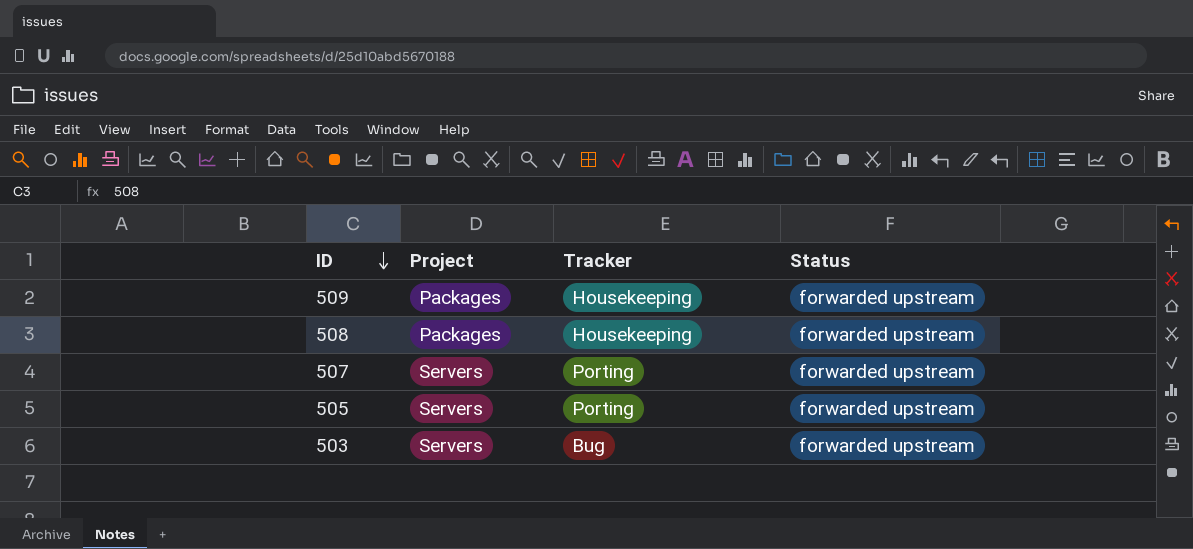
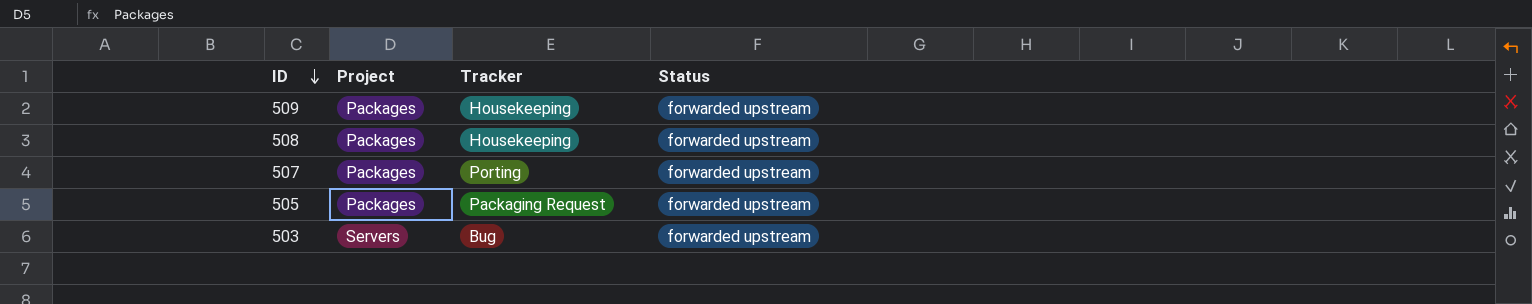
507 | Project: Servers -> Packages
505 | Project: Servers -> Packages
505 | Tracker: Porting -> Packaging Request

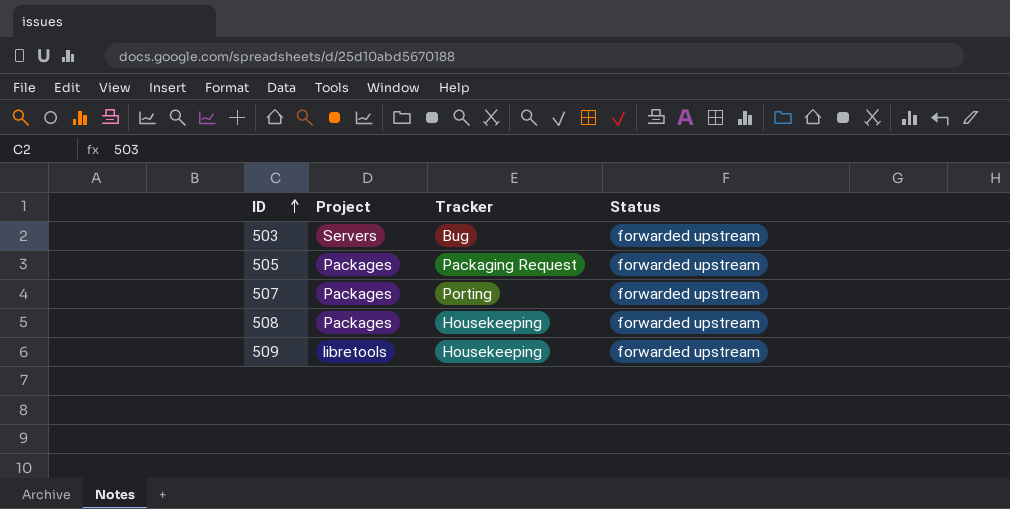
row order: ID descending -> ID ascending
509 | Project: Packages -> libretools

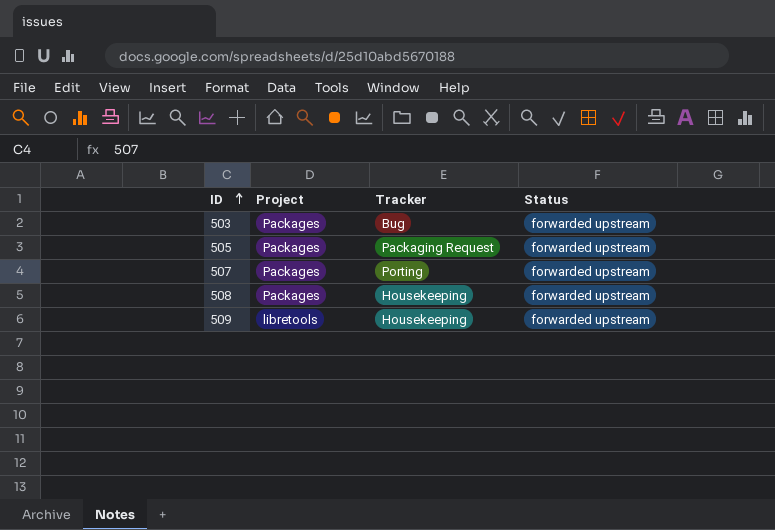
503 | Project: Servers -> Packages

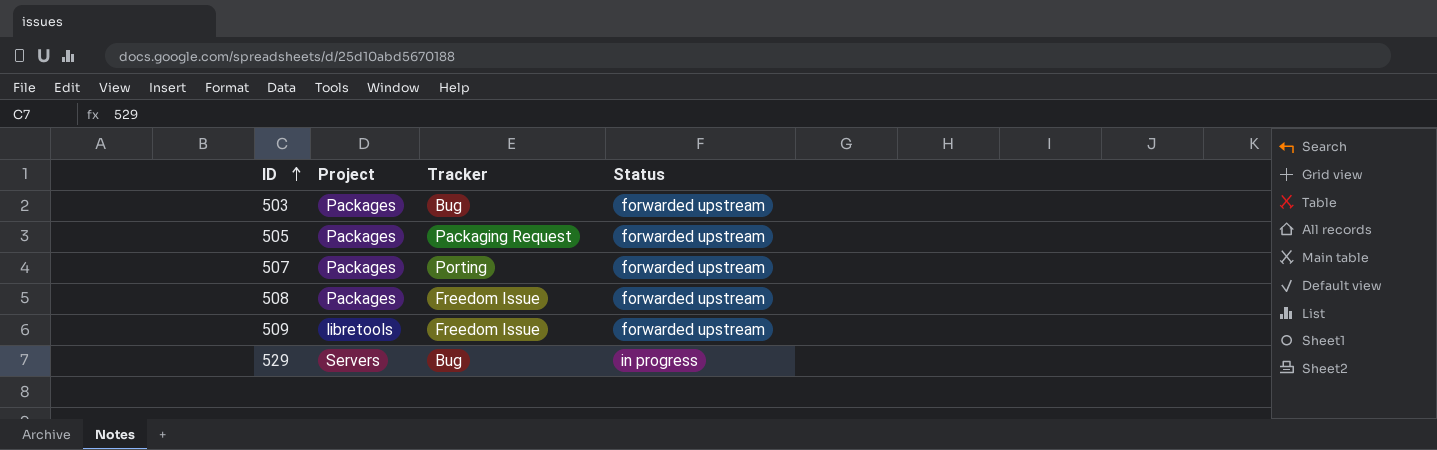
508 | Tracker: Housekeeping -> Freedom Issue
509 | Tracker: Housekeeping -> Freedom Issue
row 529: none -> Servers | Bug | in progress

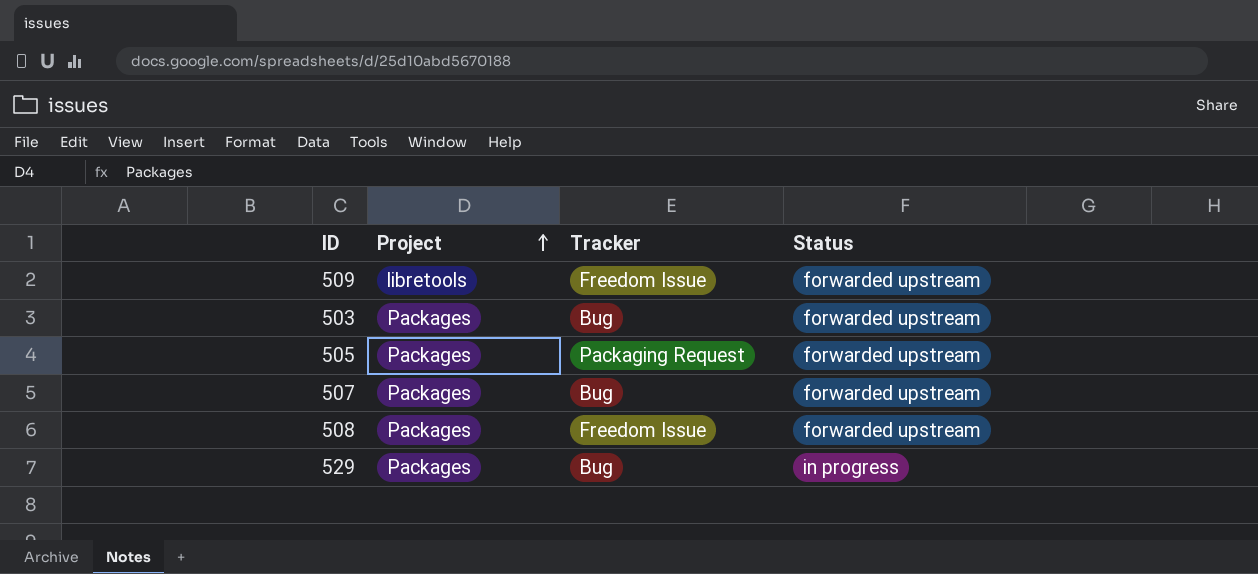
row order: ID ascending -> Project ascending
507 | Tracker: Porting -> Bug
529 | Project: Servers -> Packages

